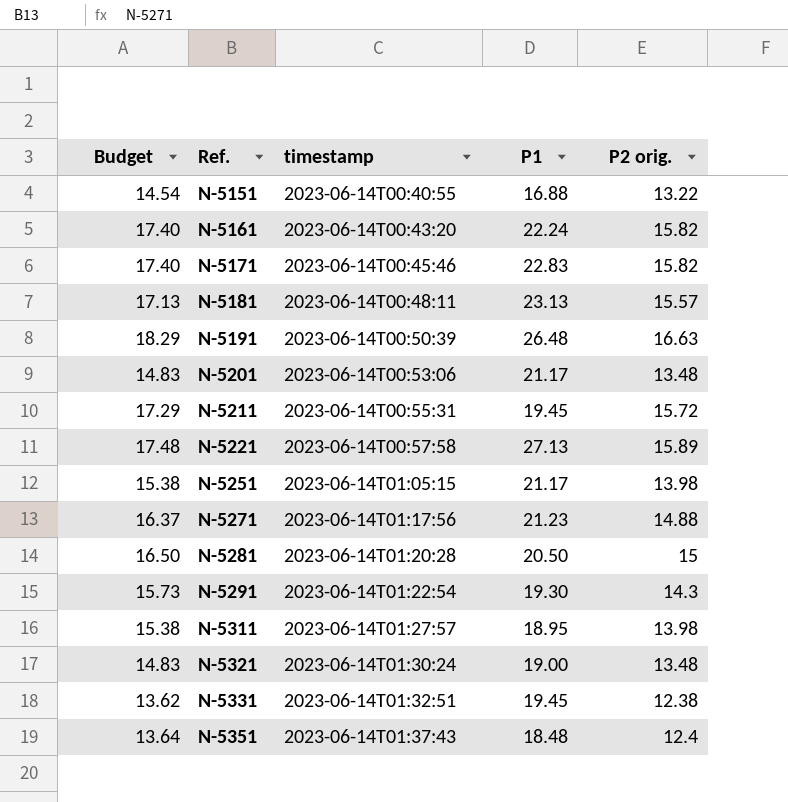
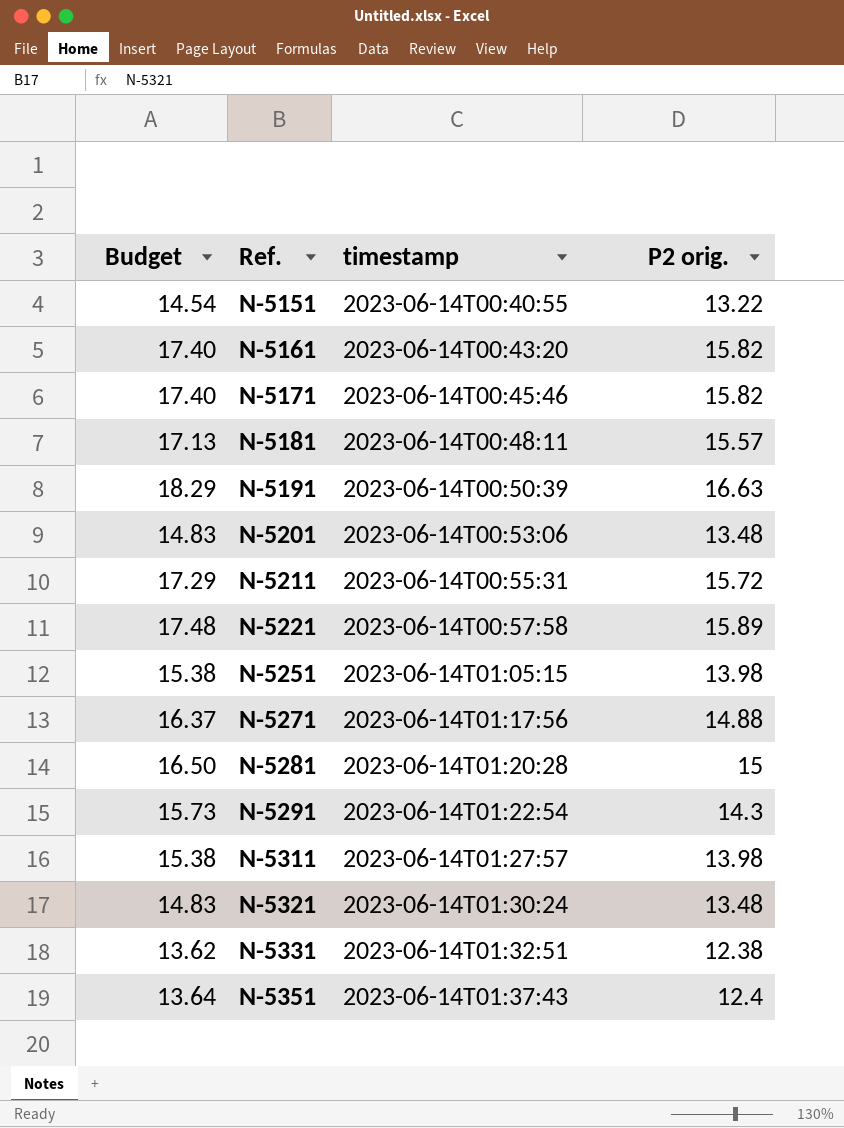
column P1 | position: 4 -> none

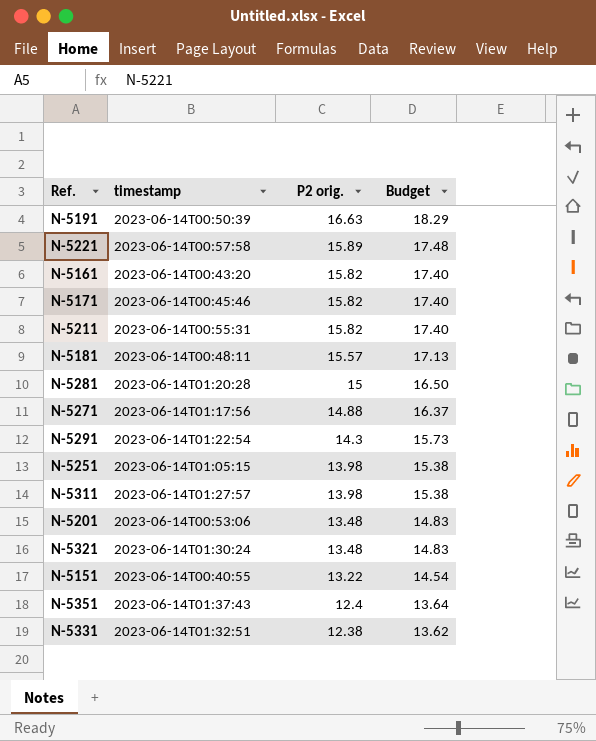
row order: Ref. ascending -> P2 orig. descending
column Budget | position: 1 -> 4
N-5211 | P2 orig.: 15.72 -> 15.82
N-5211 | Budget: 17.29 -> 17.40

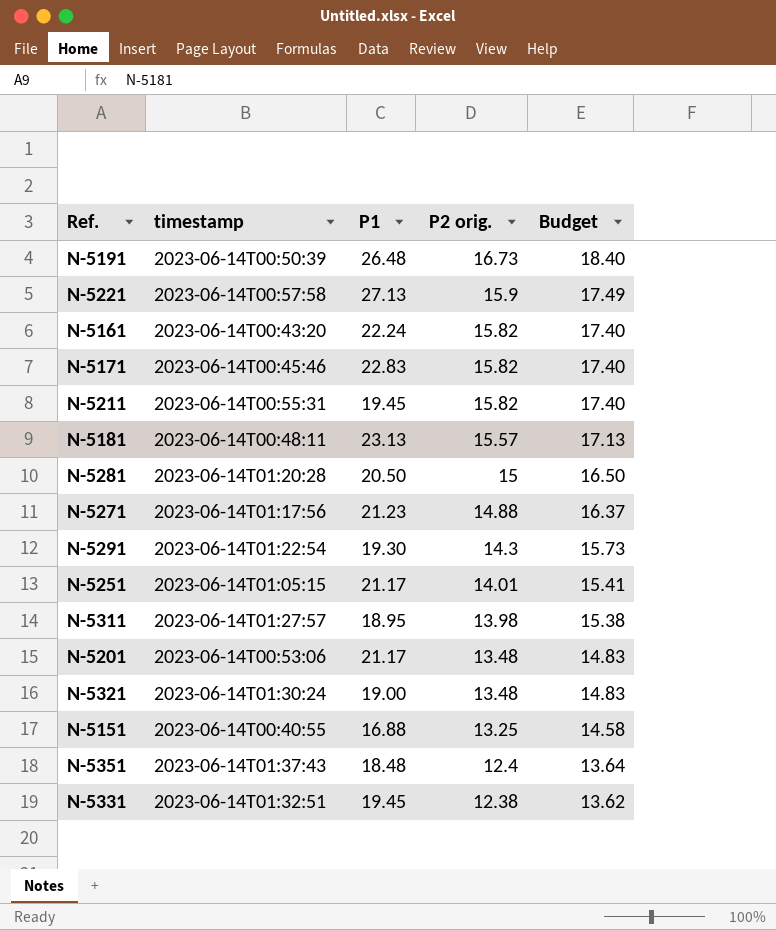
column P1 | position: none -> 3
N-5191 | P2 orig.: 16.63 -> 16.73
N-5191 | Budget: 18.29 -> 18.40
N-5221 | P2 orig.: 15.89 -> 15.9
N-5221 | Budget: 17.48 -> 17.49
N-5251 | P2 orig.: 13.98 -> 14.01
N-5251 | Budget: 15.38 -> 15.41
N-5151 | P2 orig.: 13.22 -> 13.25
N-5151 | Budget: 14.54 -> 14.58

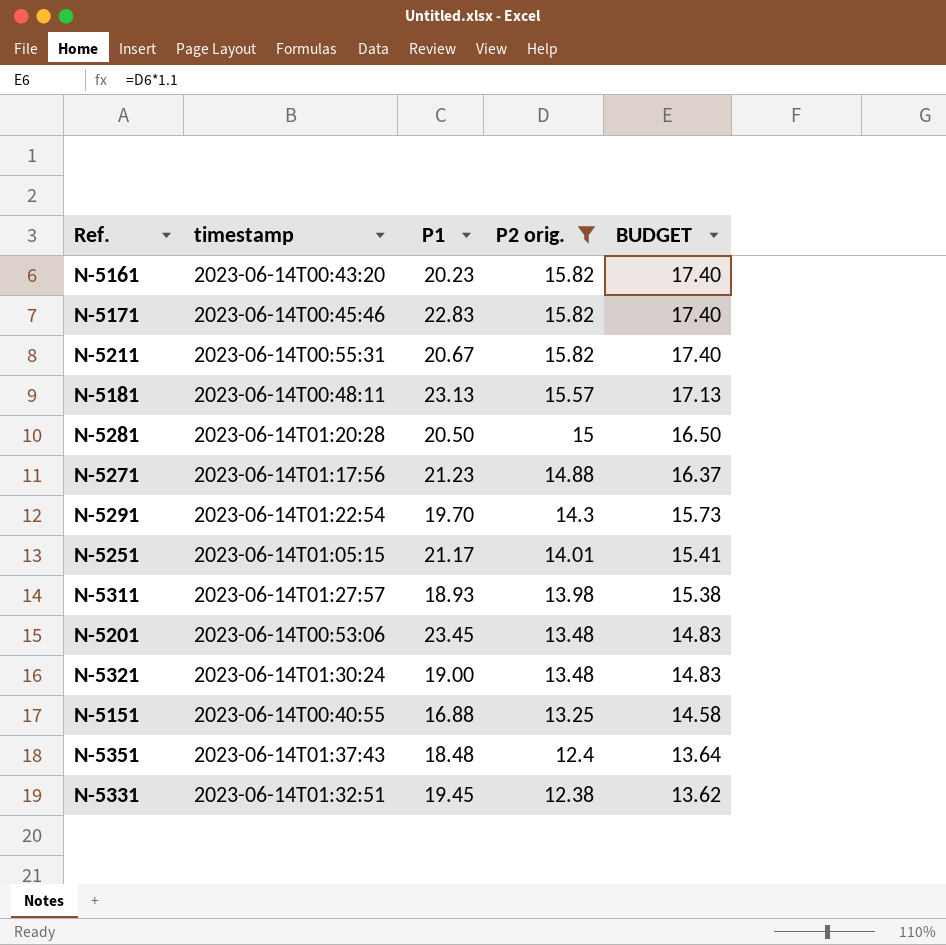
filter: none -> P2 orig. <= 15.82
column name: Budget -> BUDGET
N-5161 | P1: 22.24 -> 20.23
N-5211 | P1: 19.45 -> 20.67
N-5291 | P1: 19.30 -> 19.70
N-5311 | P1: 18.95 -> 18.93
N-5201 | P1: 21.17 -> 23.45

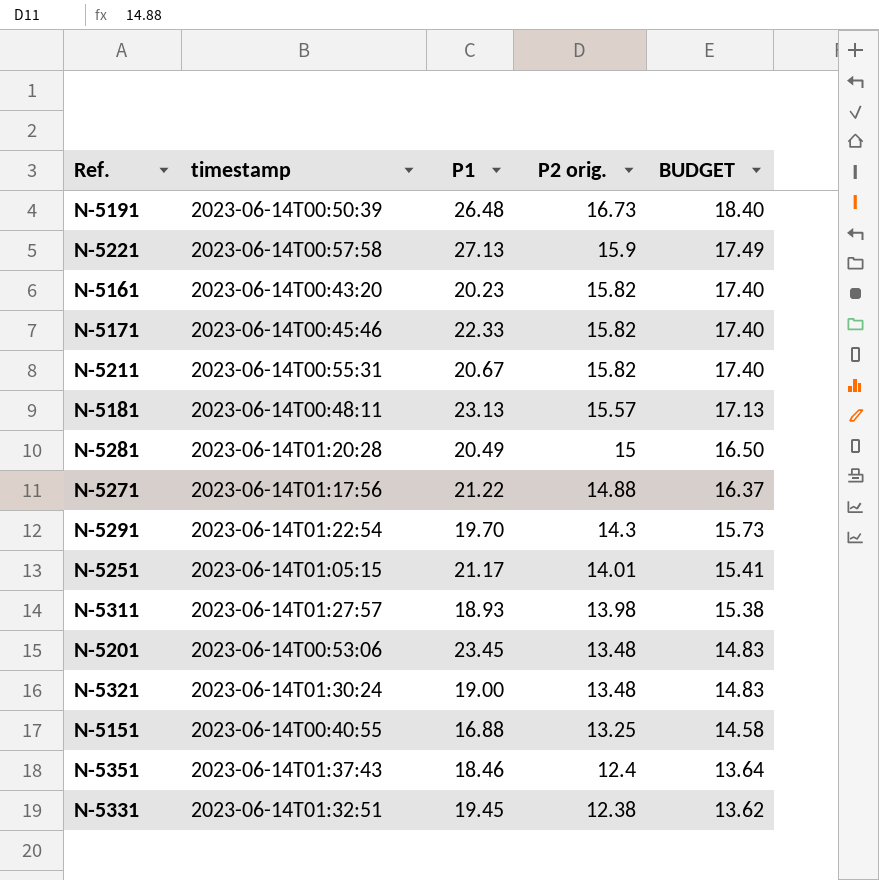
filter: P2 orig. <= 15.82 -> none
N-5171 | P1: 22.83 -> 22.33
N-5281 | P1: 20.50 -> 20.49
N-5271 | P1: 21.23 -> 21.22
N-5351 | P1: 18.48 -> 18.46

